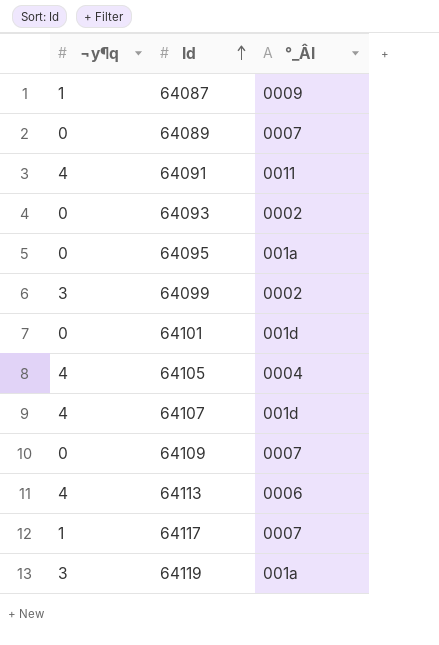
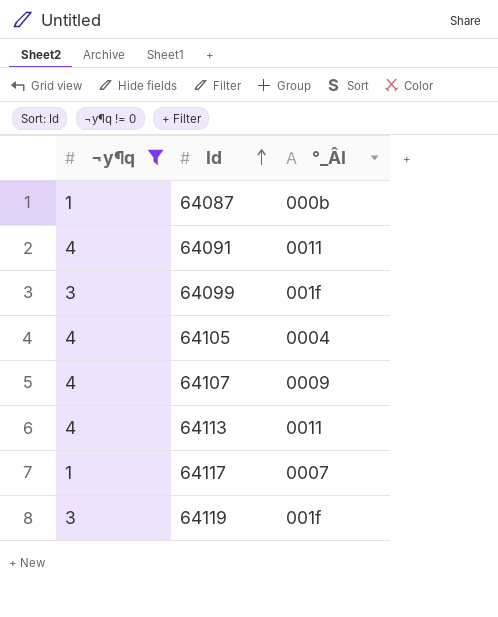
filter: none -> ¬y¶q != 0
64087 | °_ÂI: 0009 -> 000b
64099 | °_ÂI: 0002 -> 001f
64107 | °_ÂI: 001d -> 0009
64113 | °_ÂI: 0006 -> 0011
64119 | °_ÂI: 001a -> 001f

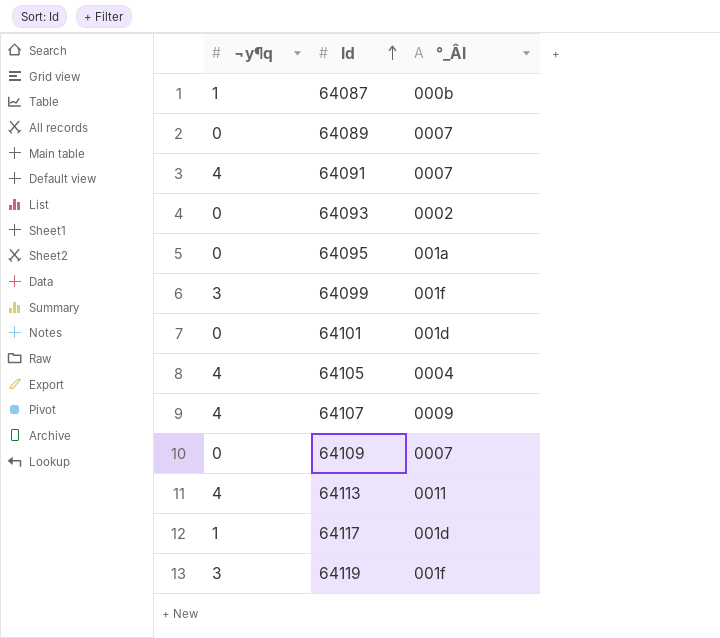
filter: ¬y¶q != 0 -> none
64091 | °_ÂI: 0011 -> 0007
64117 | °_ÂI: 0007 -> 001d

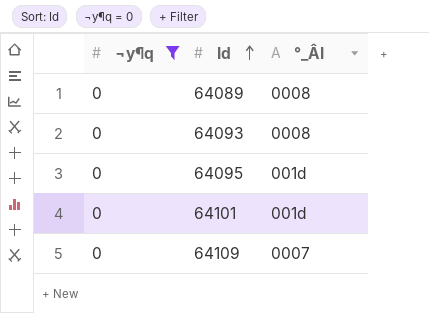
filter: none -> ¬y¶q = 0
64089 | °_ÂI: 0007 -> 0008
64093 | °_ÂI: 0002 -> 0008
64095 | °_ÂI: 001a -> 001d

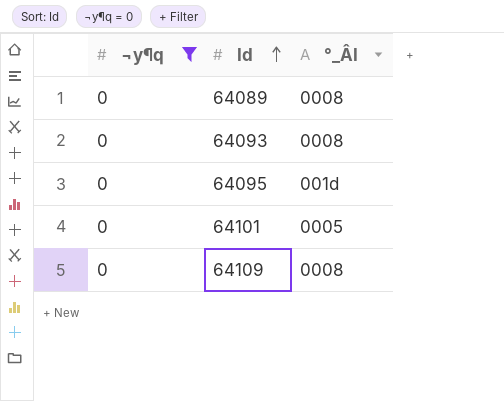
64101 | °_ÂI: 001d -> 0005
64109 | °_ÂI: 0007 -> 0008

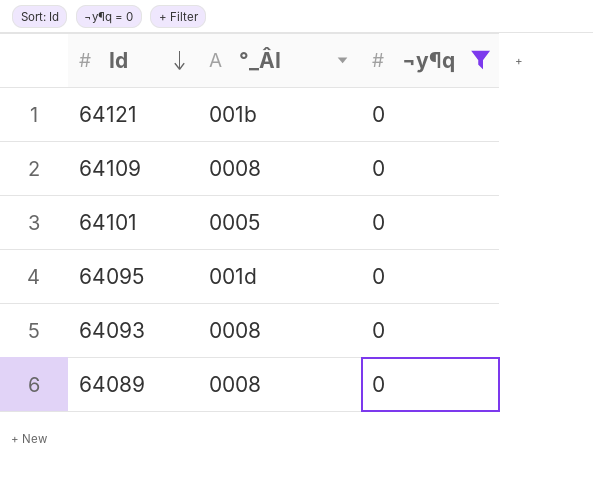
row order: Id ascending -> Id descending
column ¬y¶q | position: 1 -> 3
row 64121: none -> 001b | 0

